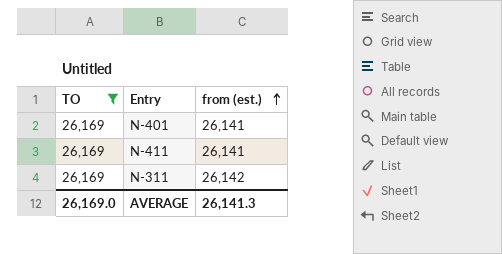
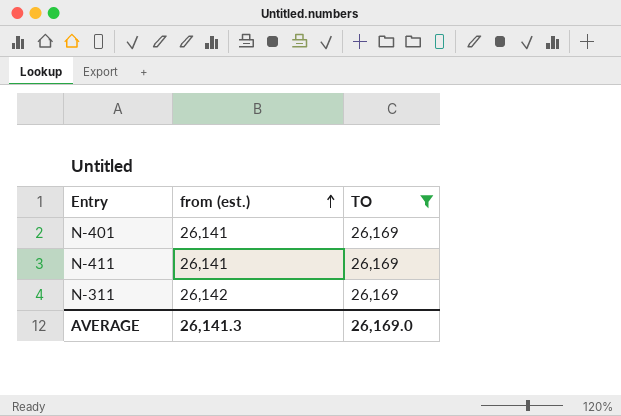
column TO | position: 1 -> 3

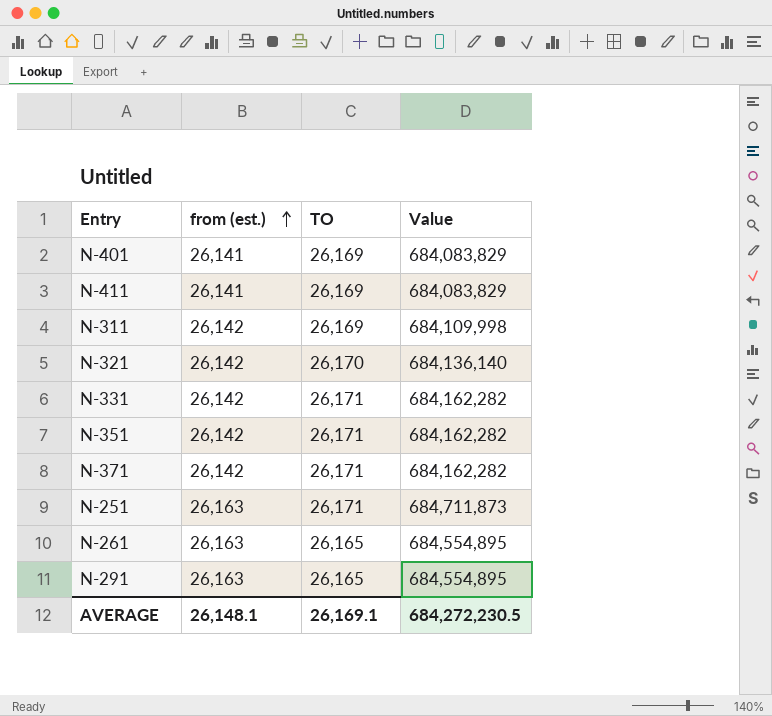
filter: TO = 26,169 -> none
column Value | formula: none -> [from (est.)] * [TO]
AVERAGE | from (est.): 26,141.3 -> 26,148.1
AVERAGE | TO: 26,169.0 -> 26,169.1

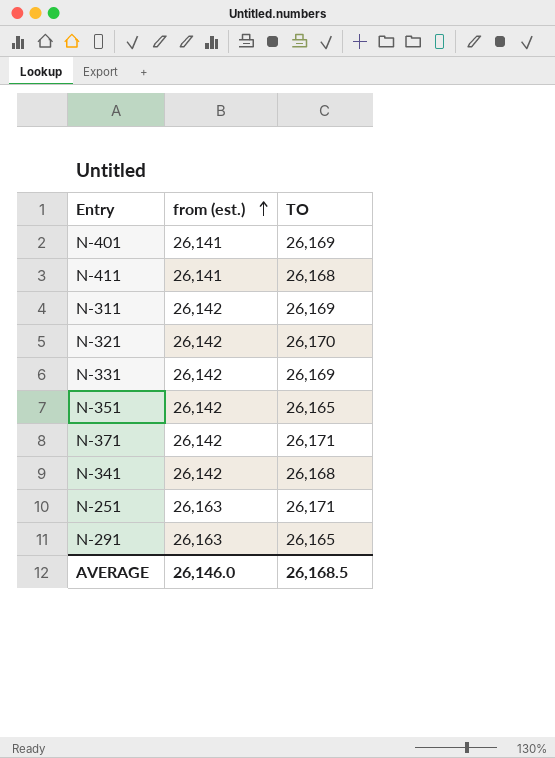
column Value | formula: [from (est.)] * [TO] -> none
row N-261: 26,163 | 26,165 | 684,554,895 -> none
N-411 | TO: 26,169 -> 26,168
N-331 | TO: 26,171 -> 26,169
N-351 | TO: 26,171 -> 26,165
row N-341: none -> 26,142 | 26,168
AVERAGE | from (est.): 26,148.1 -> 26,146.0
AVERAGE | TO: 26,169.1 -> 26,168.5

